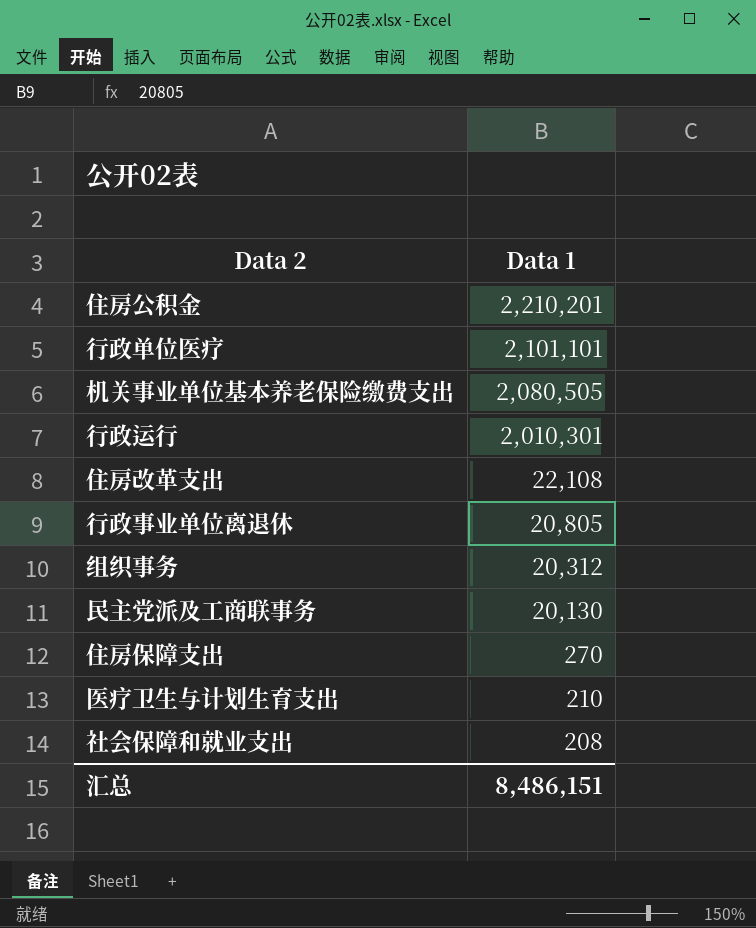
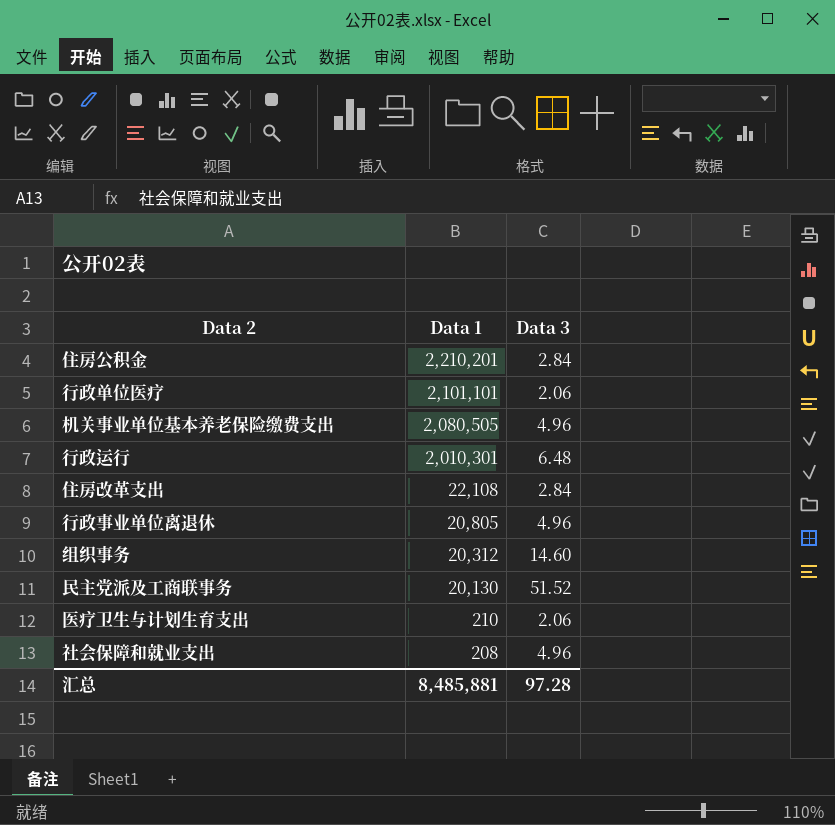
column Data 3 | position: none -> 3
row 住房保障支出: 270 -> none
汇总 | Data 1: 8,486,151 -> 8,485,881

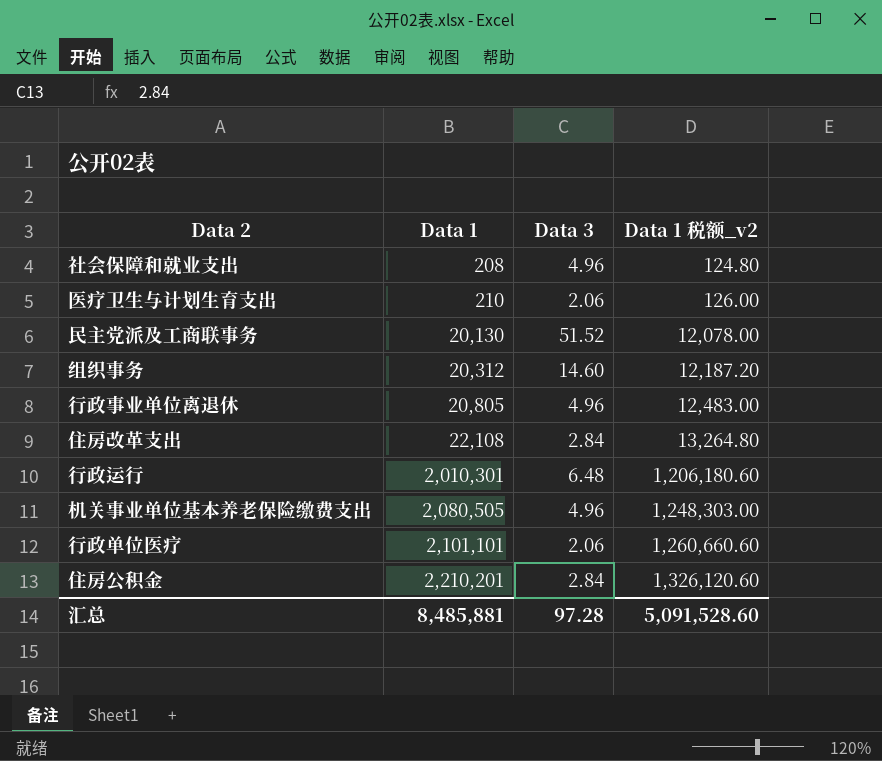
row order: Data 1 descending -> Data 1 ascending
column Data 1 税额_v2 | formula: none -> [Data 1] * 0.6

